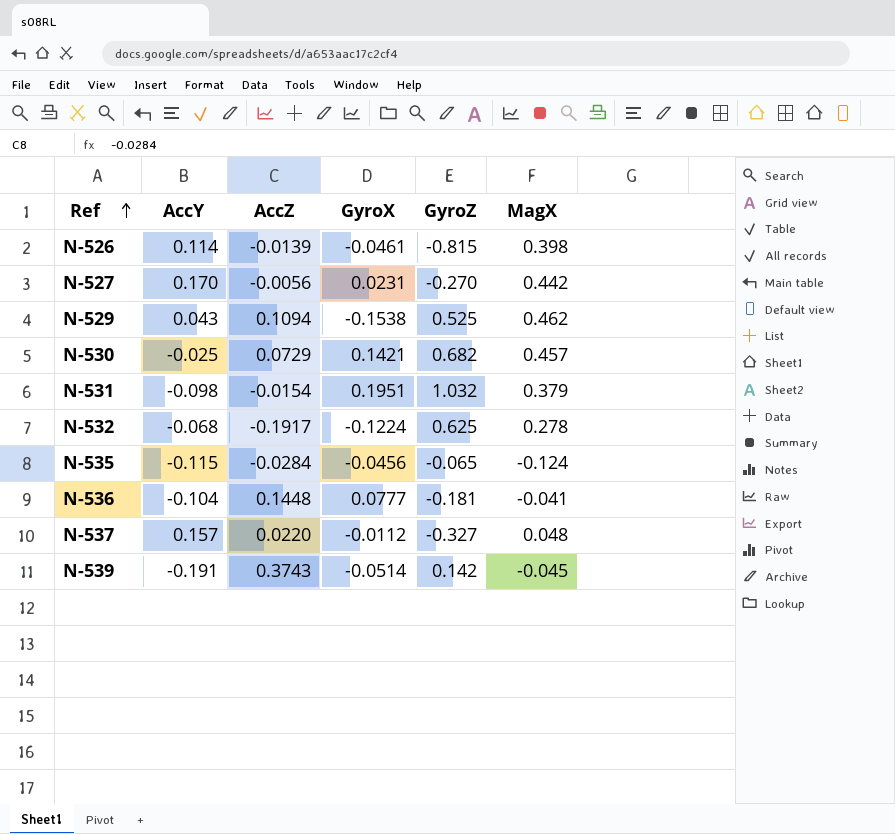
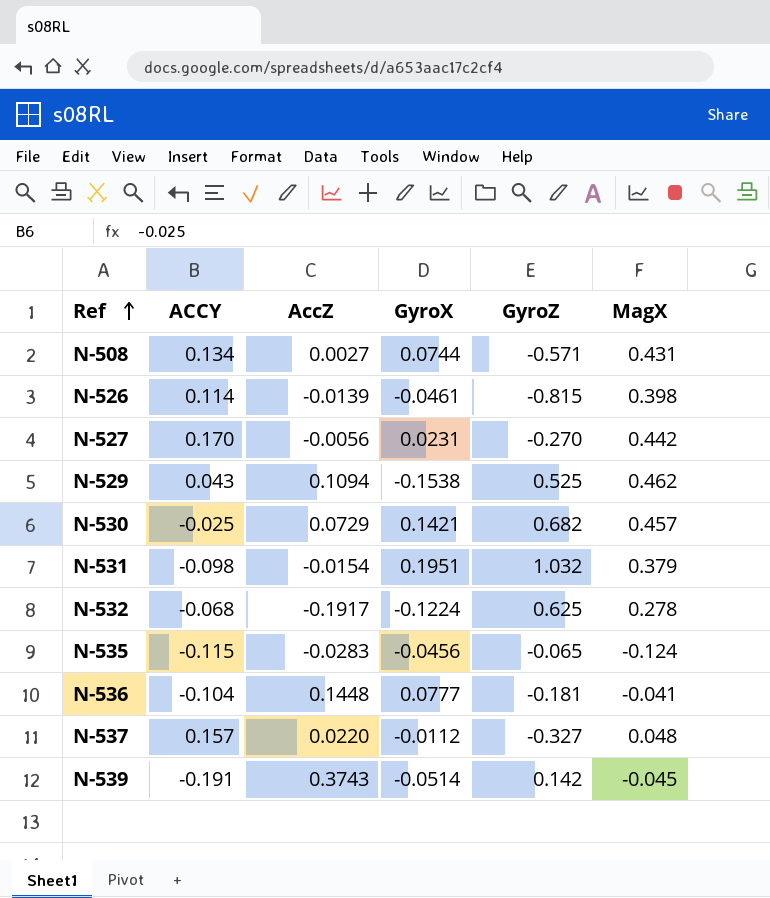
column name: AccY -> ACCY
row N-508: none -> 0.134 | 0.0027 | 0.0744 | -0.571 | 0.431
N-535 | AccZ: -0.0284 -> -0.0283

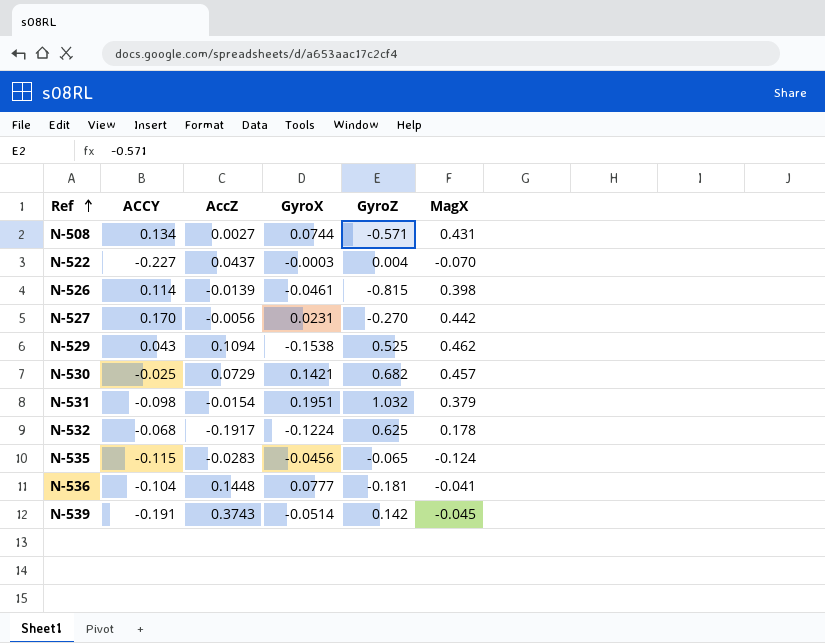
row N-537: 0.157 | 0.0220 | -0.0112 | -0.327 | 0.048 -> none
row N-522: none -> -0.227 | 0.0437 | -0.0003 | 0.004 | -0.070
N-532 | MagX: 0.278 -> 0.178

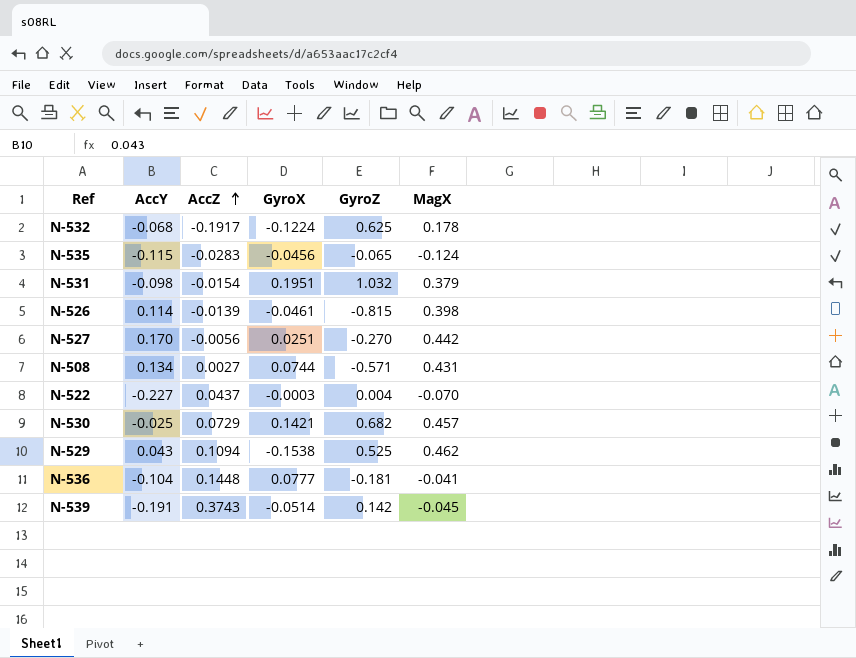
row order: Ref ascending -> AccZ ascending
column name: ACCY -> AccY
N-527 | GyroX: 0.0231 -> 0.0251

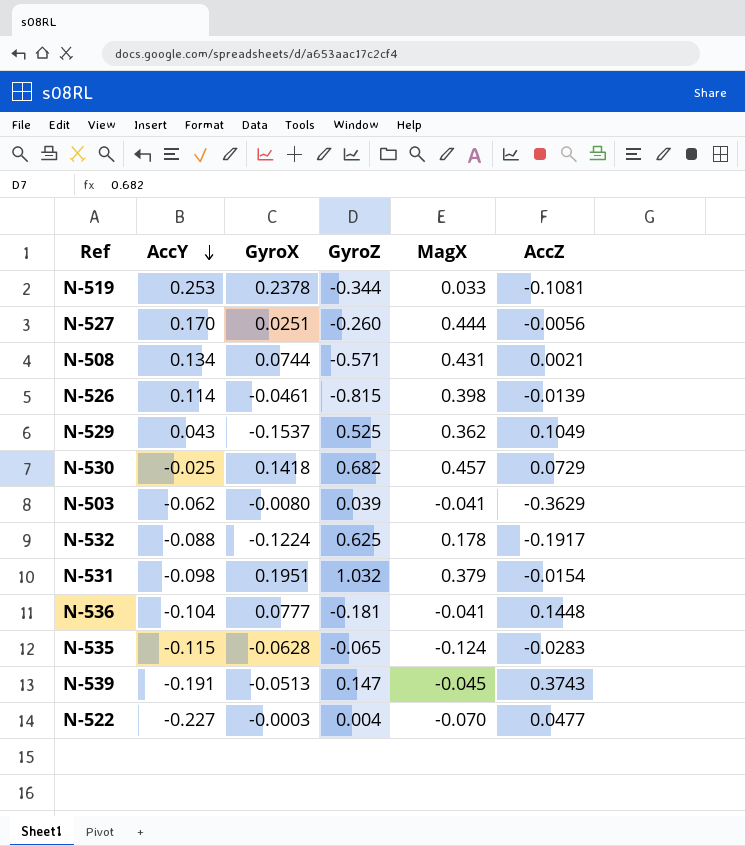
row order: AccZ ascending -> AccY descending
column AccZ | position: 3 -> 6
row N-519: none -> 0.253 | 0.2378 | -0.344 | 0.033 | -0.1081
N-527 | GyroZ: -0.270 -> -0.260
N-527 | MagX: 0.442 -> 0.444
N-508 | AccZ: 0.0027 -> 0.0021
N-529 | GyroX: -0.1538 -> -0.1537
N-529 | MagX: 0.462 -> 0.362
N-529 | AccZ: 0.1094 -> 0.1049
N-530 | GyroX: 0.1421 -> 0.1418
row N-503: none -> -0.062 | -0.0080 | 0.039 | -0.041 | -0.3629
N-532 | AccY: -0.068 -> -0.088
N-535 | GyroX: -0.0456 -> -0.0628
N-539 | GyroX: -0.0514 -> -0.0513
N-539 | GyroZ: 0.142 -> 0.147
N-522 | AccZ: 0.0437 -> 0.0477

